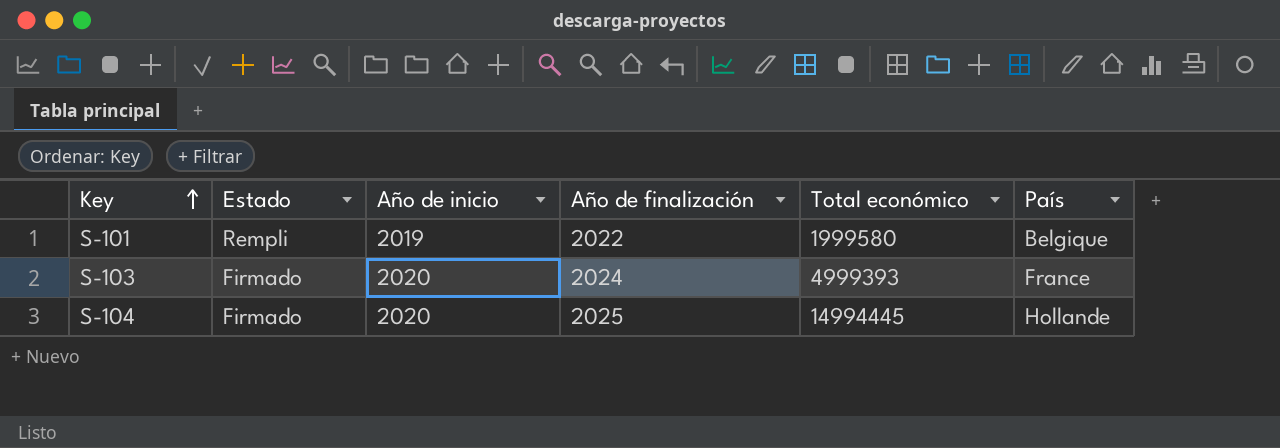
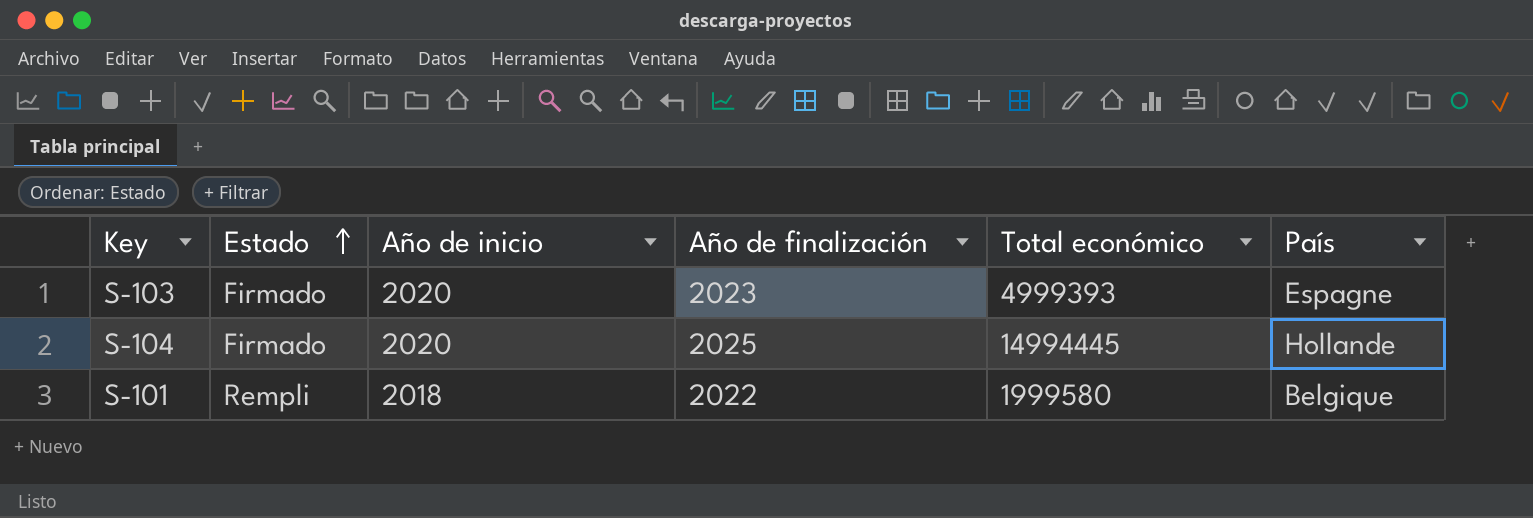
row order: Key ascending -> Estado ascending
S-103 | Año de finalización: 2024 -> 2023
S-103 | País: France -> Espagne
S-101 | Año de inicio: 2019 -> 2018

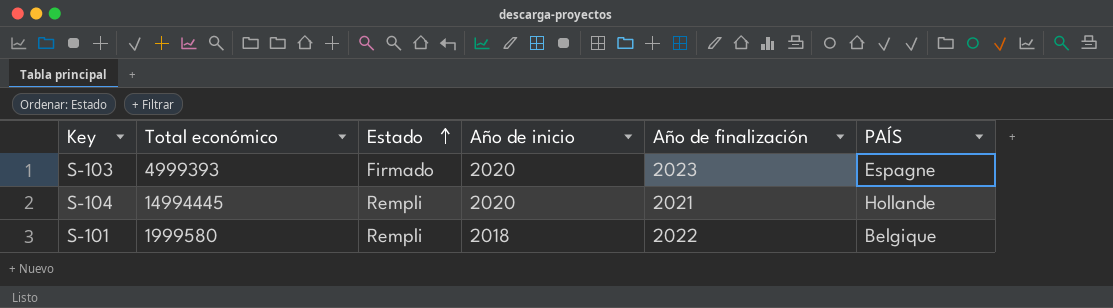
column Total económico | position: 5 -> 2
column name: País -> PAÍS
S-104 | Estado: Firmado -> Rempli
S-104 | Año de finalización: 2025 -> 2021

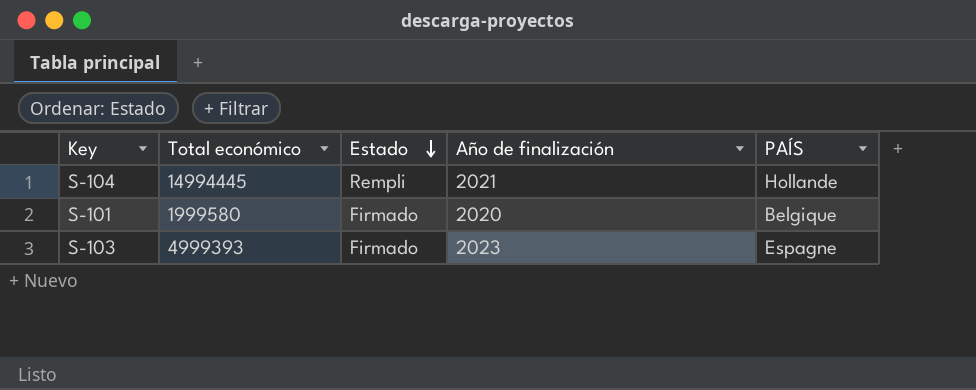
row order: Estado ascending -> Estado descending
column Año de inicio | position: 4 -> none
S-101 | Estado: Rempli -> Firmado
S-101 | Año de finalización: 2022 -> 2020

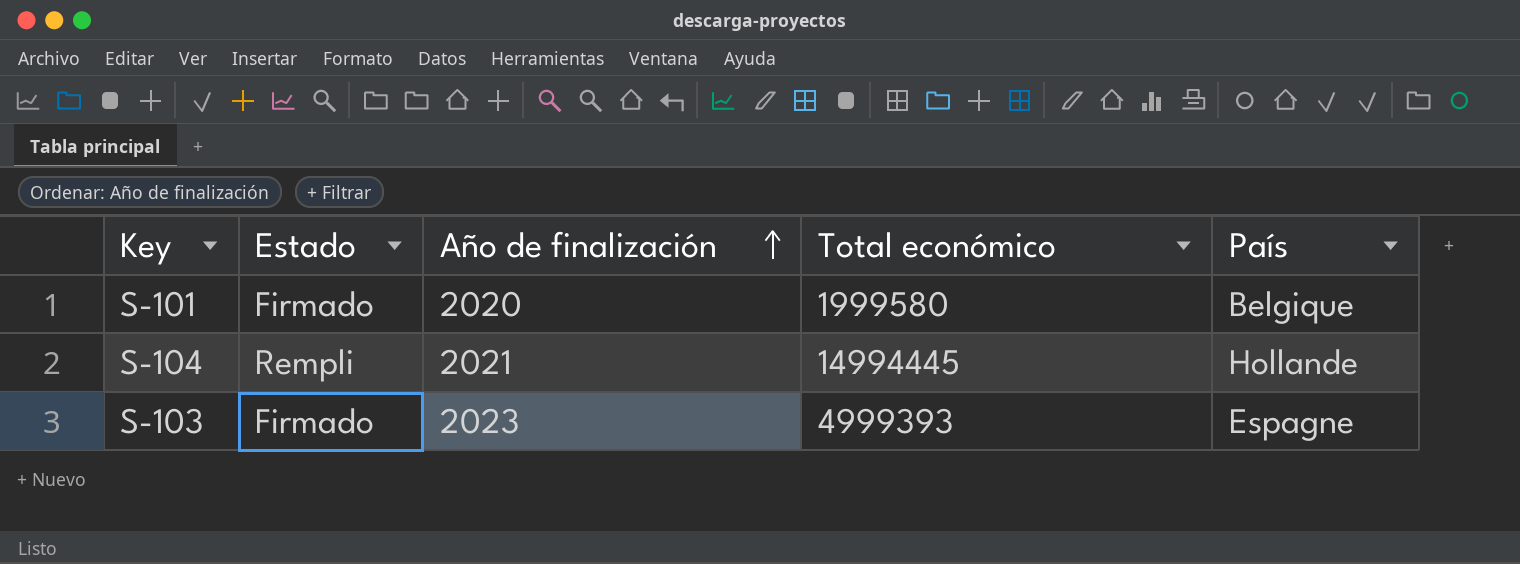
row order: Estado descending -> Año de finalización ascending
column Total económico | position: 2 -> 4
column name: PAÍS -> País

